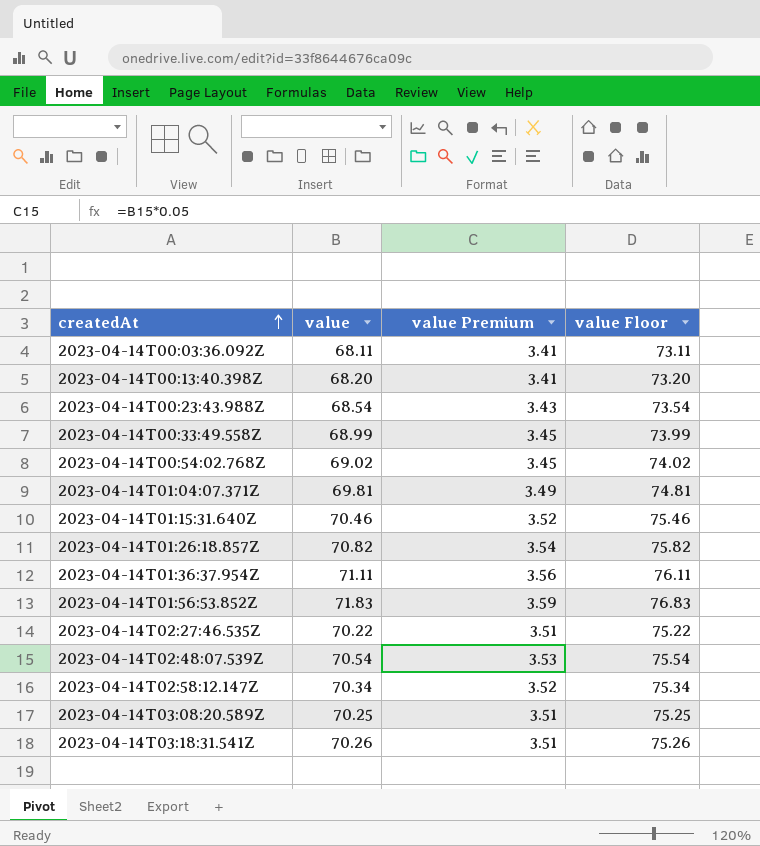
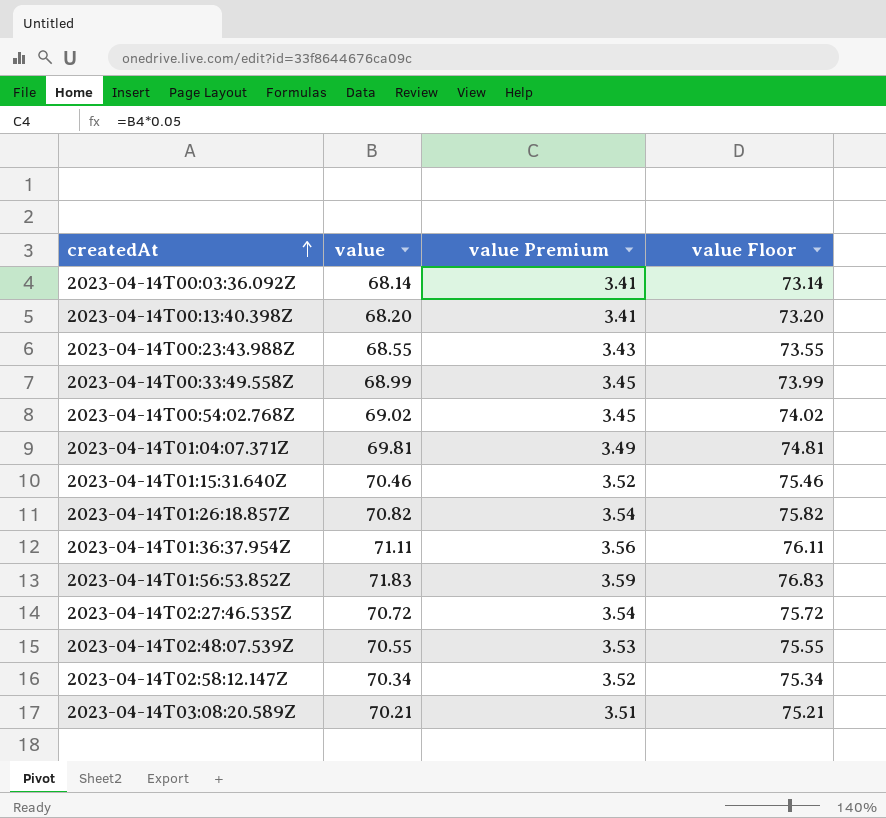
row 2023-04-14T03:18:31.541Z: 70.26 | 3.51 | 75.26 -> none
2023-04-14T00:03:36.092Z | value: 68.11 -> 68.14
2023-04-14T00:03:36.092Z | value Floor: 73.11 -> 73.14
2023-04-14T00:23:43.988Z | value: 68.54 -> 68.55
2023-04-14T00:23:43.988Z | value Floor: 73.54 -> 73.55
2023-04-14T02:27:46.535Z | value: 70.22 -> 70.72
2023-04-14T02:27:46.535Z | value Premium: 3.51 -> 3.54
2023-04-14T02:27:46.535Z | value Floor: 75.22 -> 75.72
2023-04-14T02:48:07.539Z | value: 70.54 -> 70.55
2023-04-14T02:48:07.539Z | value Floor: 75.54 -> 75.55
2023-04-14T03:08:20.589Z | value: 70.25 -> 70.21
2023-04-14T03:08:20.589Z | value Floor: 75.25 -> 75.21

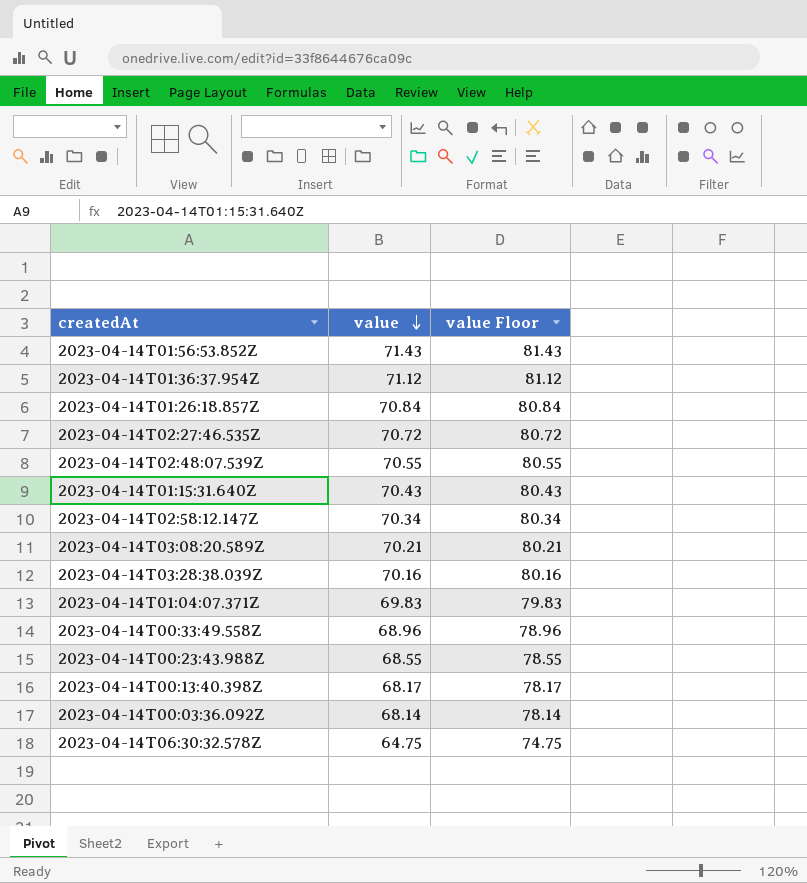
row order: createdAt ascending -> value descending
column value Premium | formula: [value] * 0.05 -> none
column value Floor | formula: [value] + 5 -> [value] + 10
row 2023-04-14T00:54:02.768Z: 69.02 | 3.45 | 74.02 -> none
2023-04-14T01:56:53.852Z | value: 71.83 -> 71.43
2023-04-14T01:36:37.954Z | value: 71.11 -> 71.12
2023-04-14T01:26:18.857Z | value: 70.82 -> 70.84
2023-04-14T01:15:31.640Z | value: 70.46 -> 70.43
row 2023-04-14T03:28:38.039Z: none -> 70.16 | 80.16
2023-04-14T01:04:07.371Z | value: 69.81 -> 69.83
2023-04-14T00:33:49.558Z | value: 68.99 -> 68.96
2023-04-14T00:13:40.398Z | value: 68.20 -> 68.17
row 2023-04-14T06:30:32.578Z: none -> 64.75 | 74.75

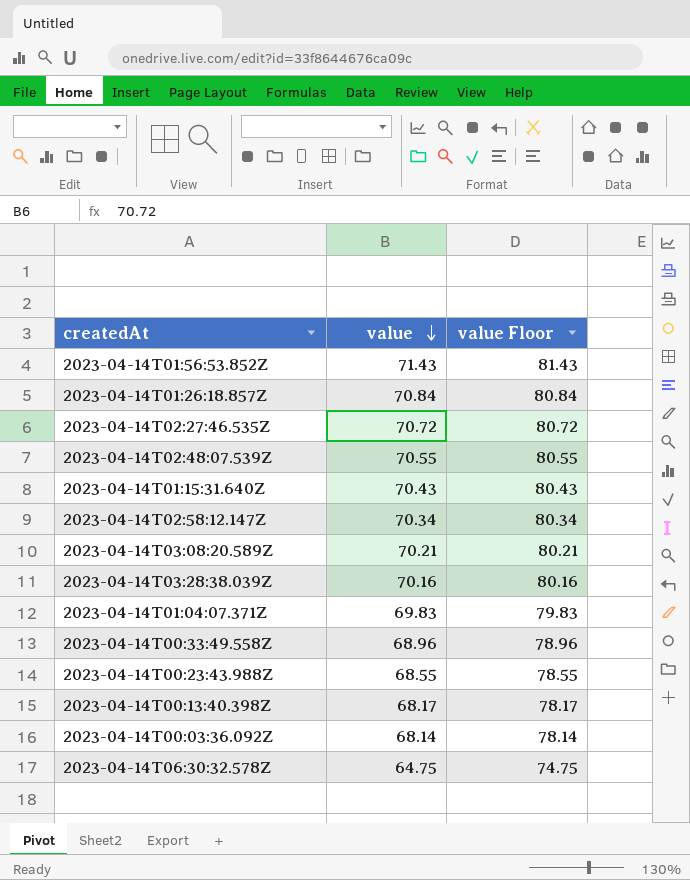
row 2023-04-14T01:36:37.954Z: 71.12 | 81.12 -> none

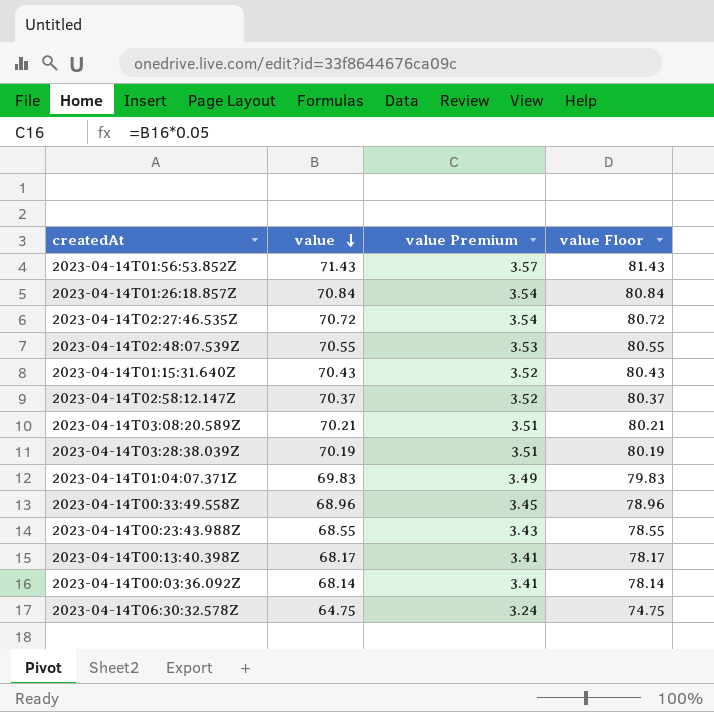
column value Premium | formula: none -> [value] * 0.05
2023-04-14T02:58:12.147Z | value: 70.34 -> 70.37
2023-04-14T02:58:12.147Z | value Floor: 80.34 -> 80.37
2023-04-14T03:28:38.039Z | value: 70.16 -> 70.19
2023-04-14T03:28:38.039Z | value Floor: 80.16 -> 80.19

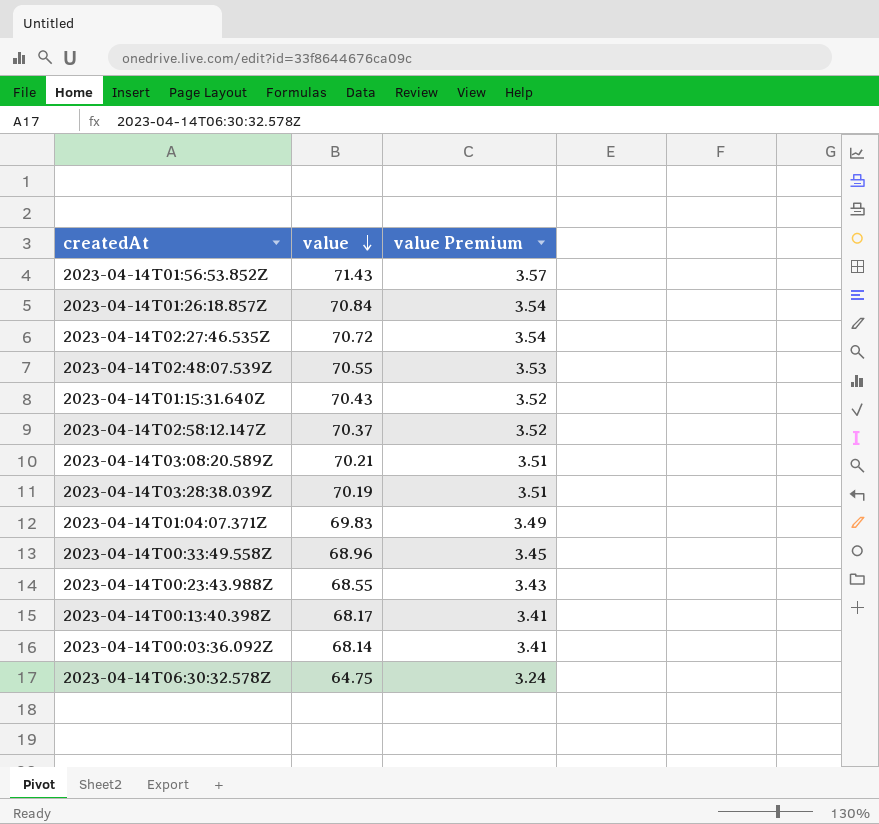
column value Floor | formula: [value] + 10 -> none

